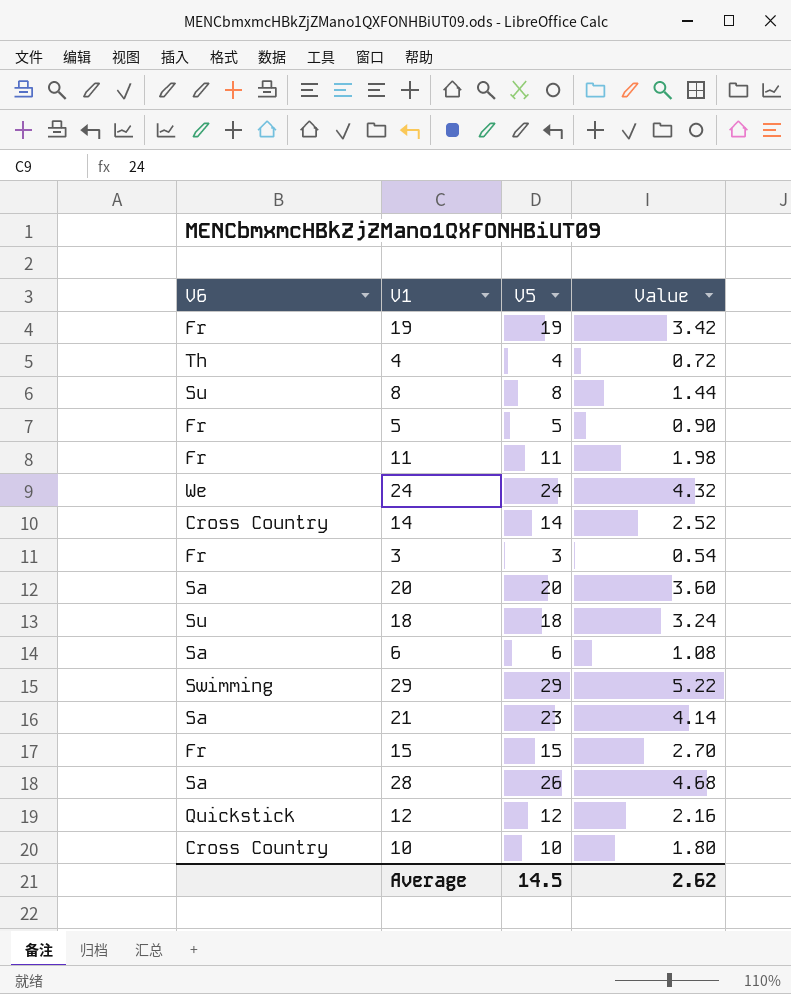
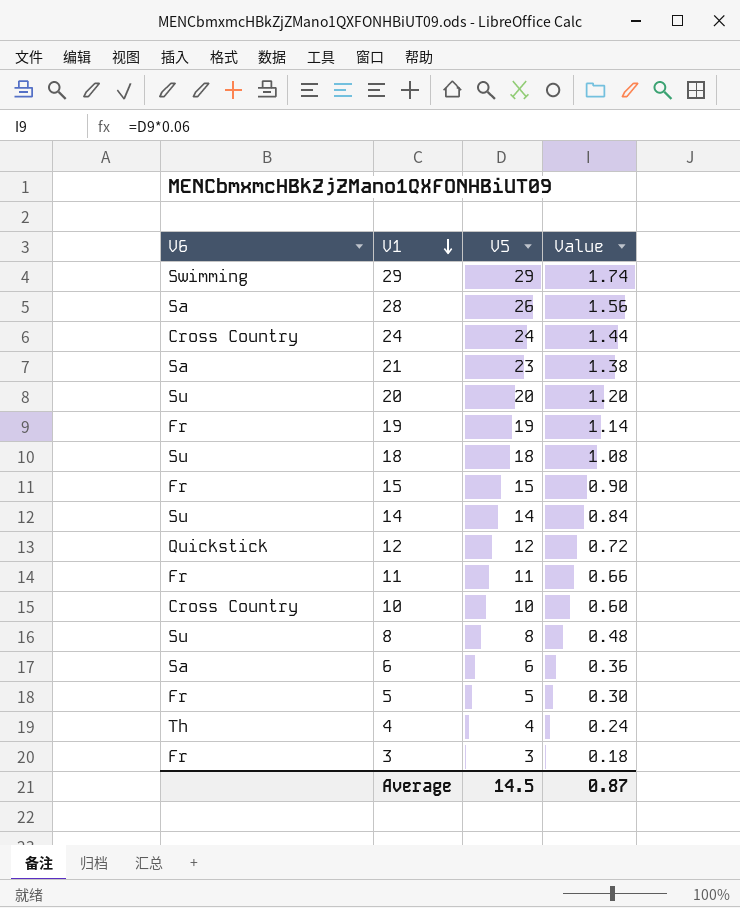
row order: none -> V1 descending
column Value | formula: [V5] * 0.18 -> [V5] * 0.06
24 | V6: We -> Cross Country
20 | V6: Sa -> Su
14 | V6: Cross Country -> Su
Average | Value: 2.62 -> 0.87

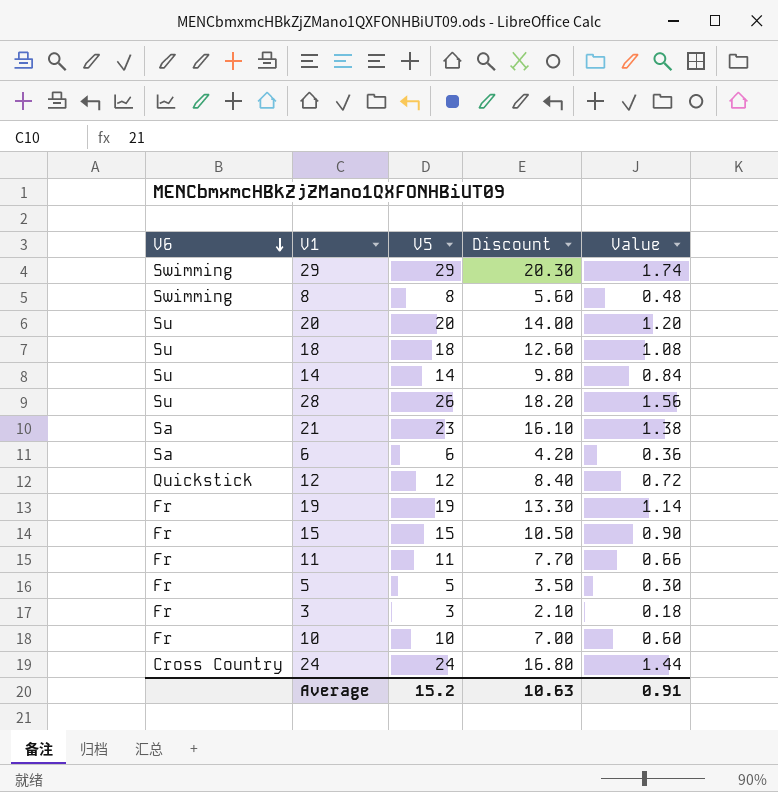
row order: V1 descending -> V6 descending
column Discount | formula: none -> [V5] * 0.7
row 4: Th | 4 | 0.24 -> none
8 | V6: Su -> Swimming
28 | V6: Sa -> Su
10 | V6: Cross Country -> Fr
Average | V5: 14.5 -> 15.2
Average | Value: 0.87 -> 0.91

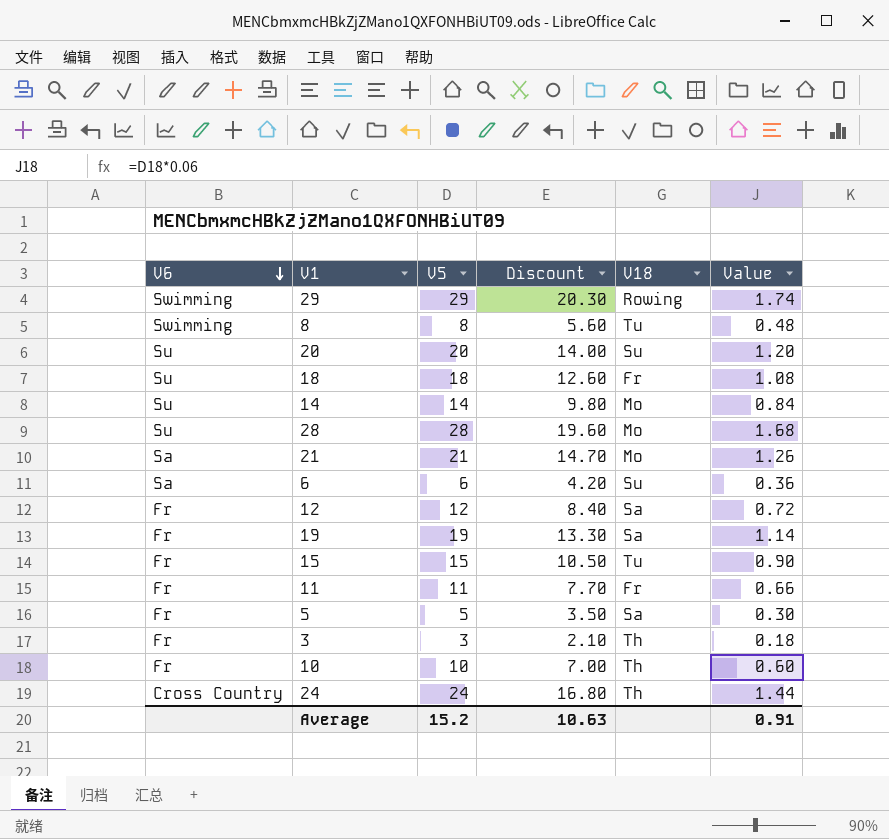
column V18 | position: none -> 5
28 | V5: 26 -> 28
28 | Discount: 18.20 -> 19.60
28 | Value: 1.56 -> 1.68
21 | V5: 23 -> 21
21 | Discount: 16.10 -> 14.70
21 | Value: 1.38 -> 1.26
12 | V6: Quickstick -> Fr

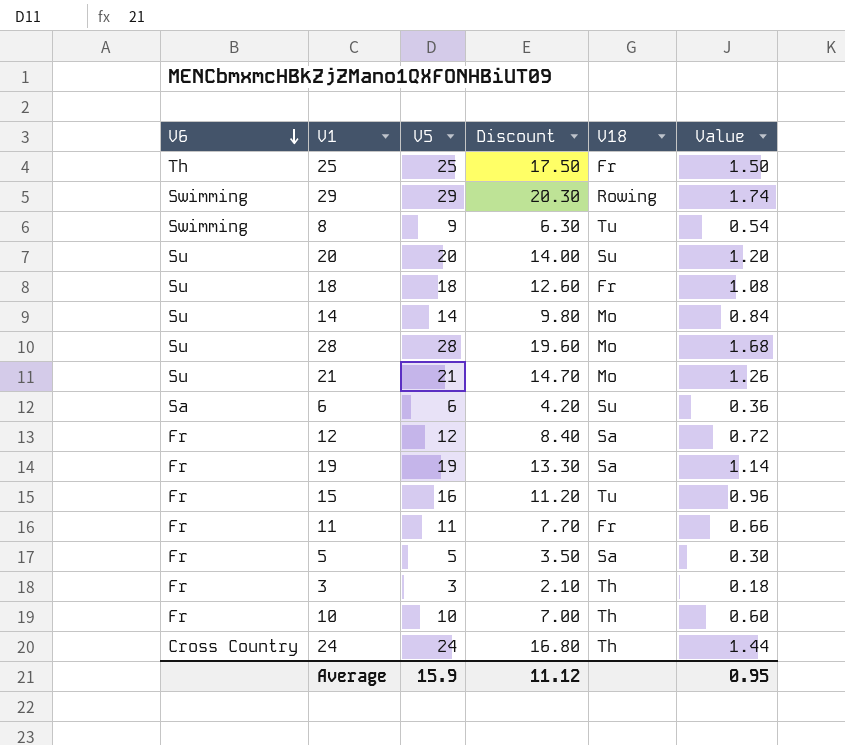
row 25: none -> Th | 25 | 17.50 | Fr | 1.50
8 | V5: 8 -> 9
8 | Discount: 5.60 -> 6.30
8 | Value: 0.48 -> 0.54
21 | V6: Sa -> Su
15 | V5: 15 -> 16
15 | Discount: 10.50 -> 11.20
15 | Value: 0.90 -> 0.96
Average | V5: 15.2 -> 15.9
Average | Discount: 10.63 -> 11.12
Average | Value: 0.91 -> 0.95

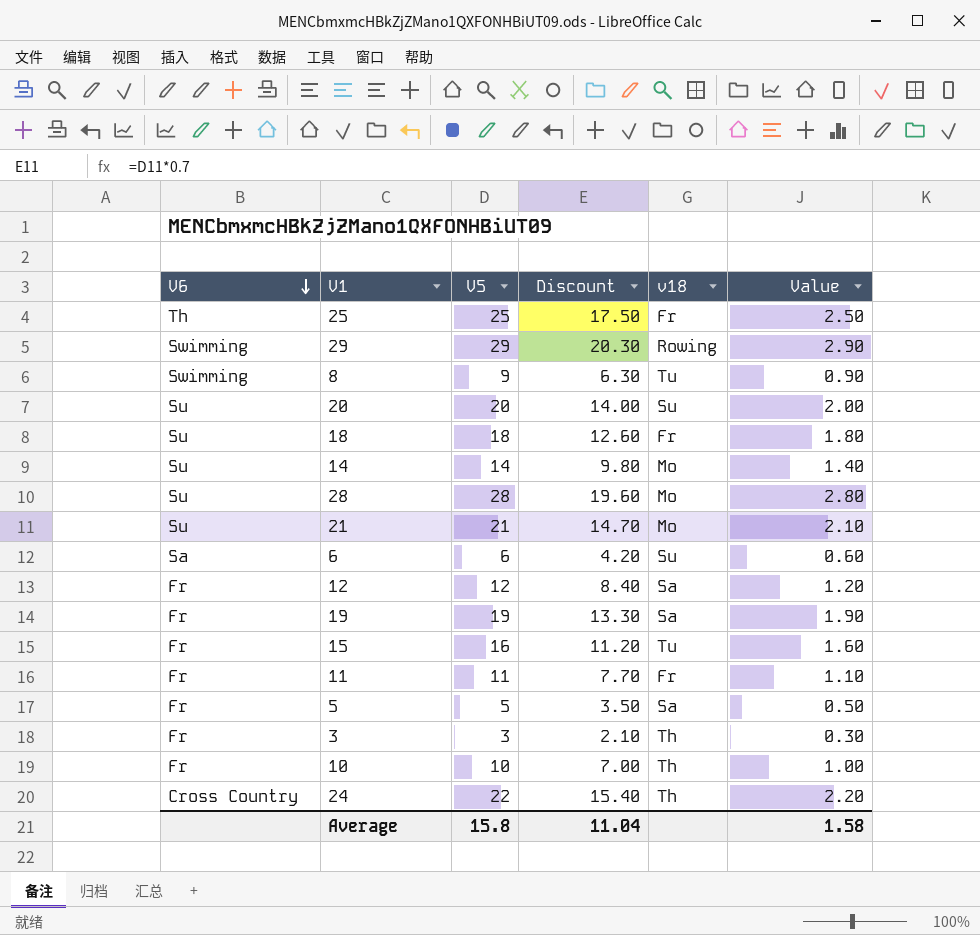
column name: V18 -> v18
column Value | formula: [V5] * 0.06 -> [V5] * 0.1
24 | V5: 24 -> 22
24 | Discount: 16.80 -> 15.40
Average | V5: 15.9 -> 15.8
Average | Discount: 11.12 -> 11.04
Average | Value: 0.95 -> 1.58

